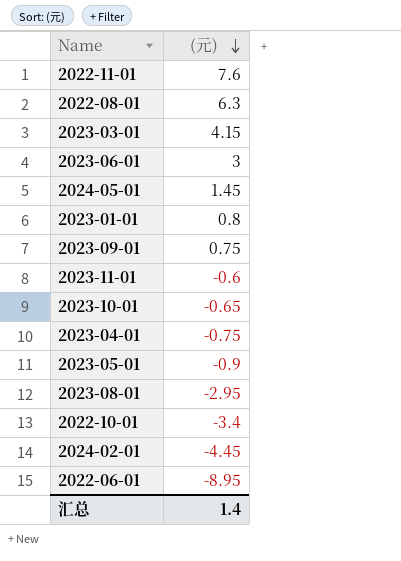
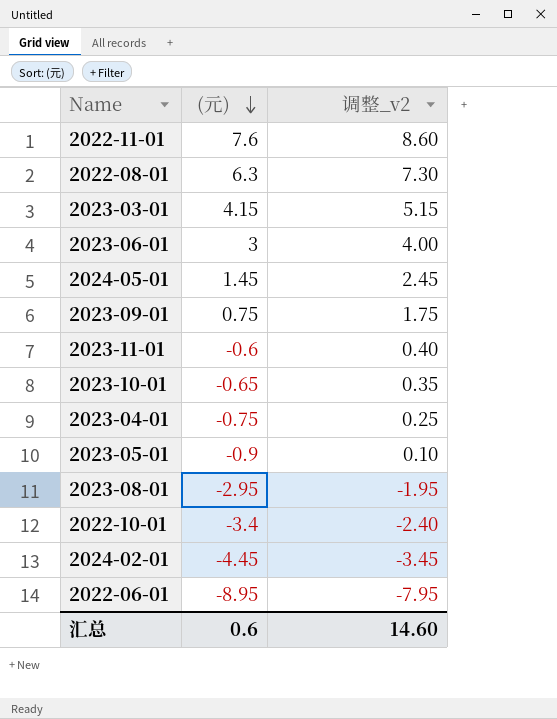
column 调整_v2 | formula: none -> [(元)] + 1
row 2023-01-01: 0.8 -> none
汇总 | (元): 1.4 -> 0.6

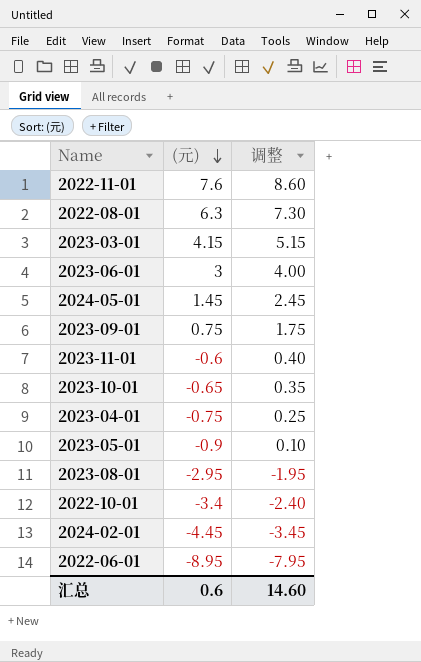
column name: 调整_v2 -> 调整

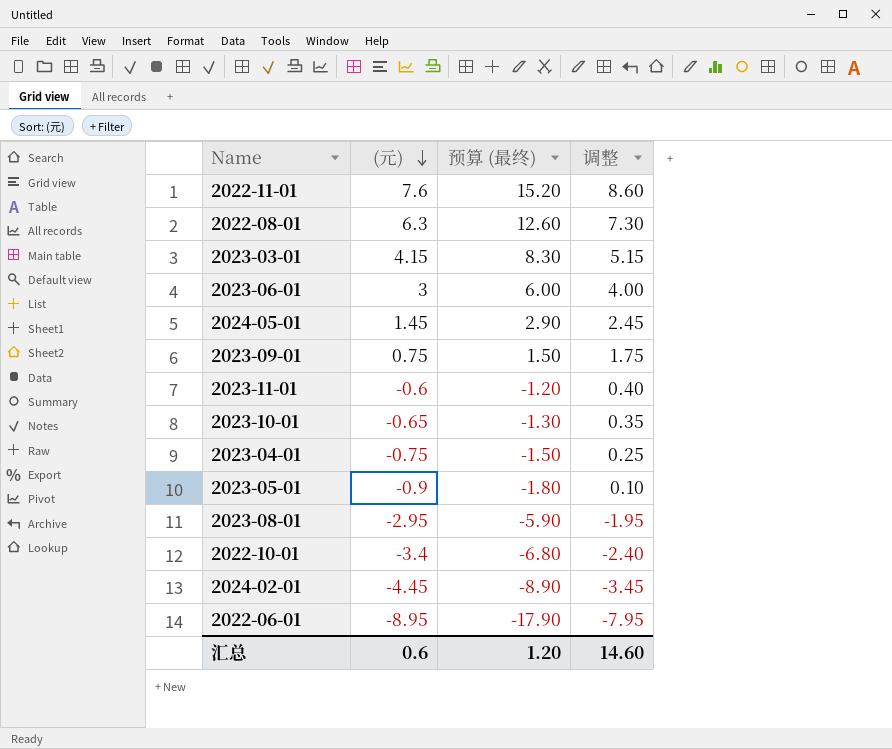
column 预算 (最终) | formula: none -> [(元)] * 2

